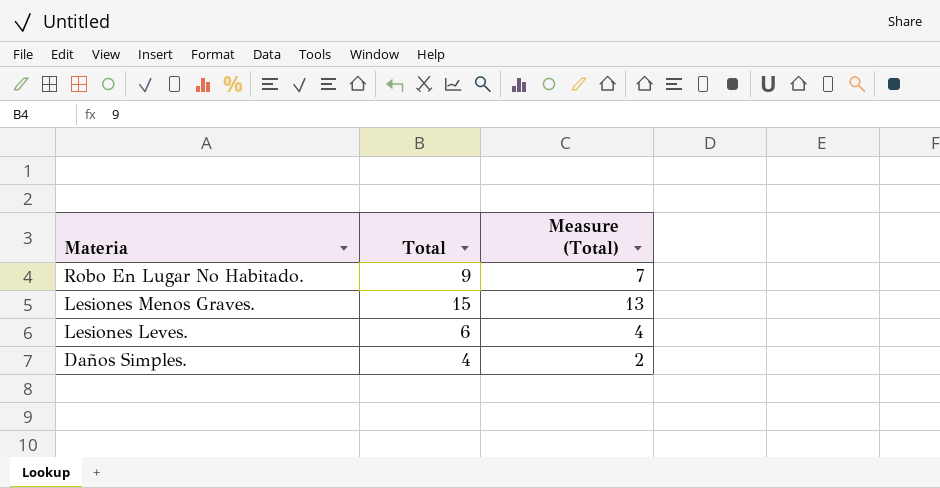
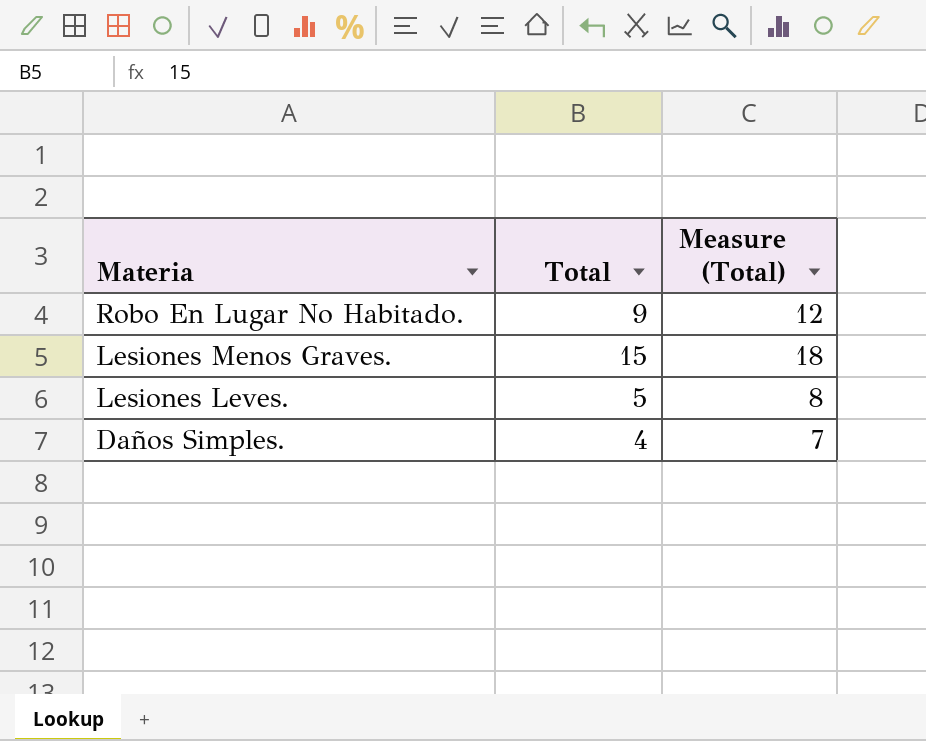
column Measure (Total) | formula: [Total] - 2 -> [Total] + 3
Lesiones Leves. | Total: 6 -> 5

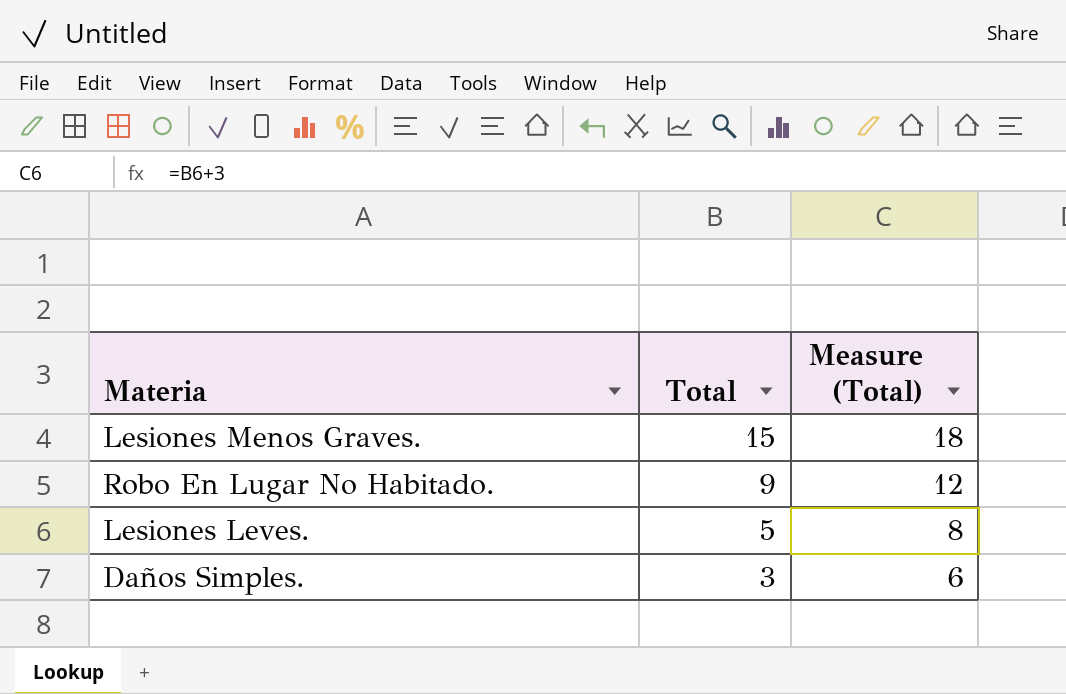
row order: Materia descending -> Total descending
Daños Simples. | Total: 4 -> 3
Daños Simples. | Measure (Total): 7 -> 6

